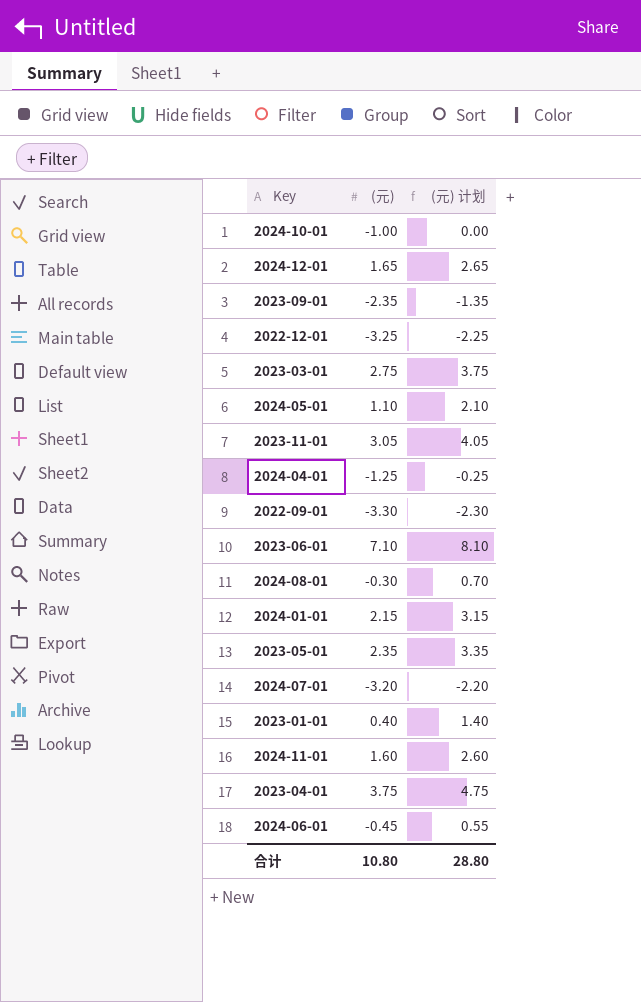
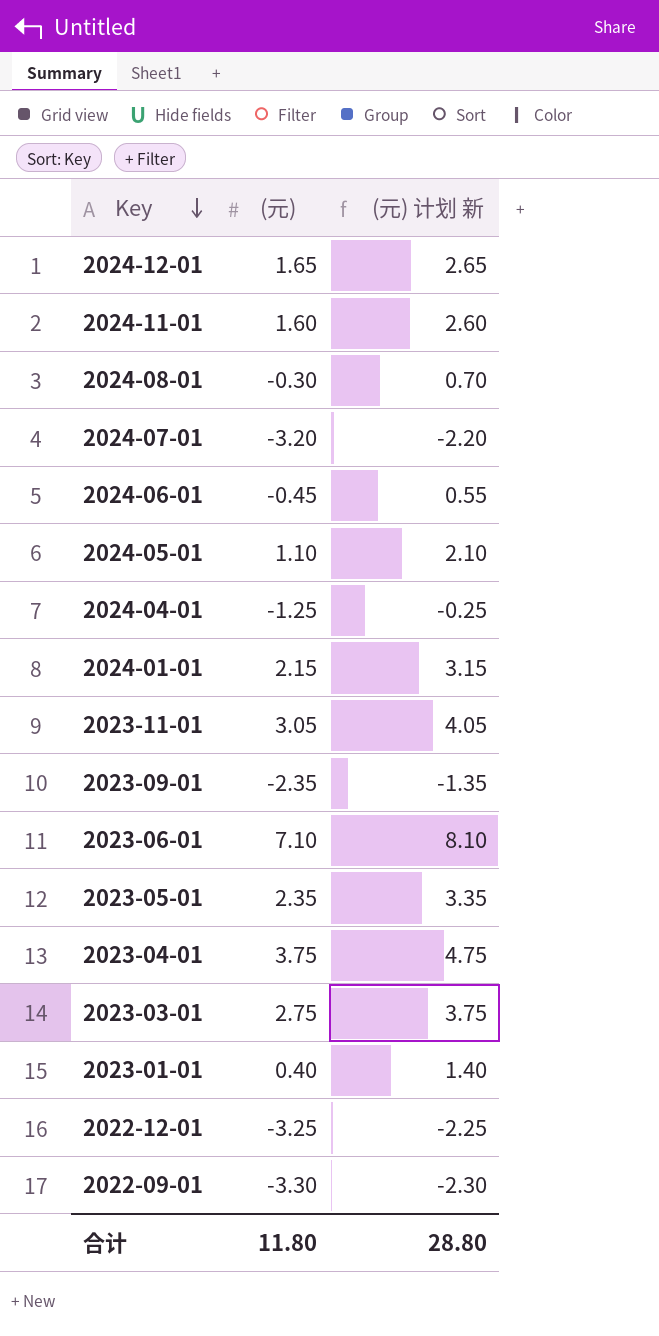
row order: none -> Key descending
column name: (元) 计划 -> (元) 计划 新
row 2024-10-01: -1.00 | 0.00 -> none
合计 | (元): 10.80 -> 11.80

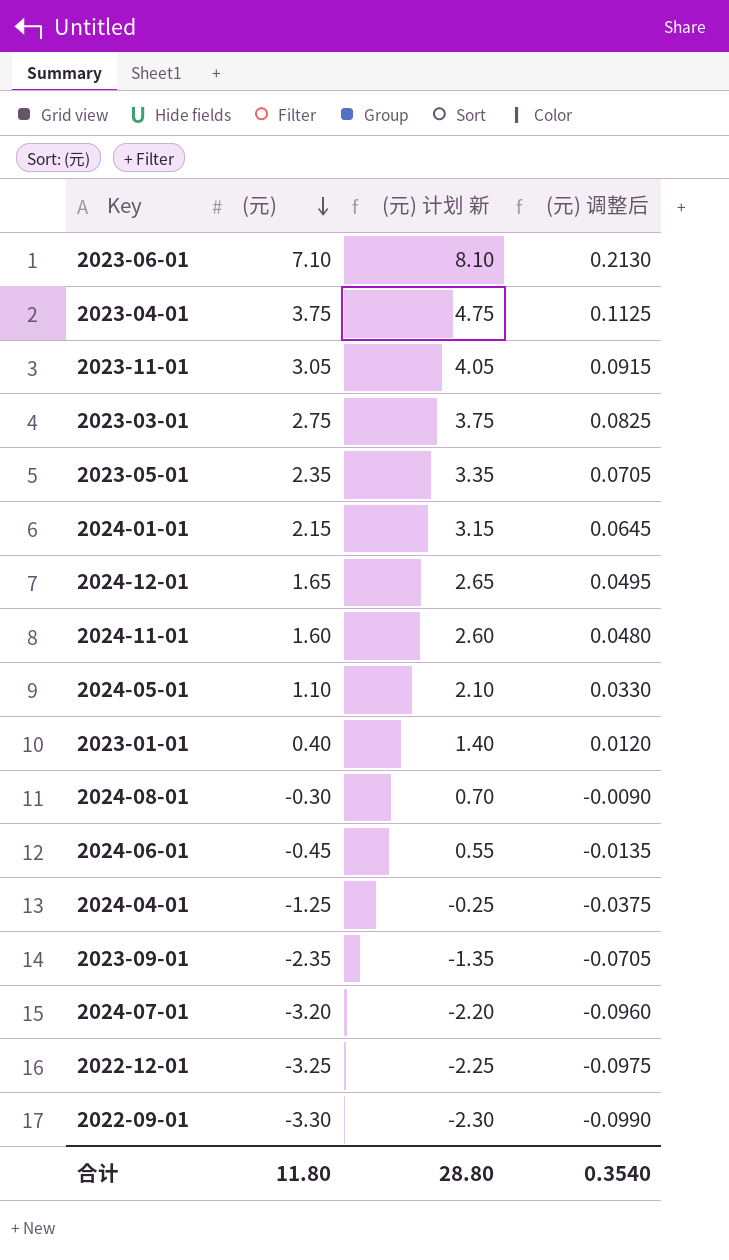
row order: Key descending -> (元) descending
column (元) 调整后 | formula: none -> [(元)] * 0.03

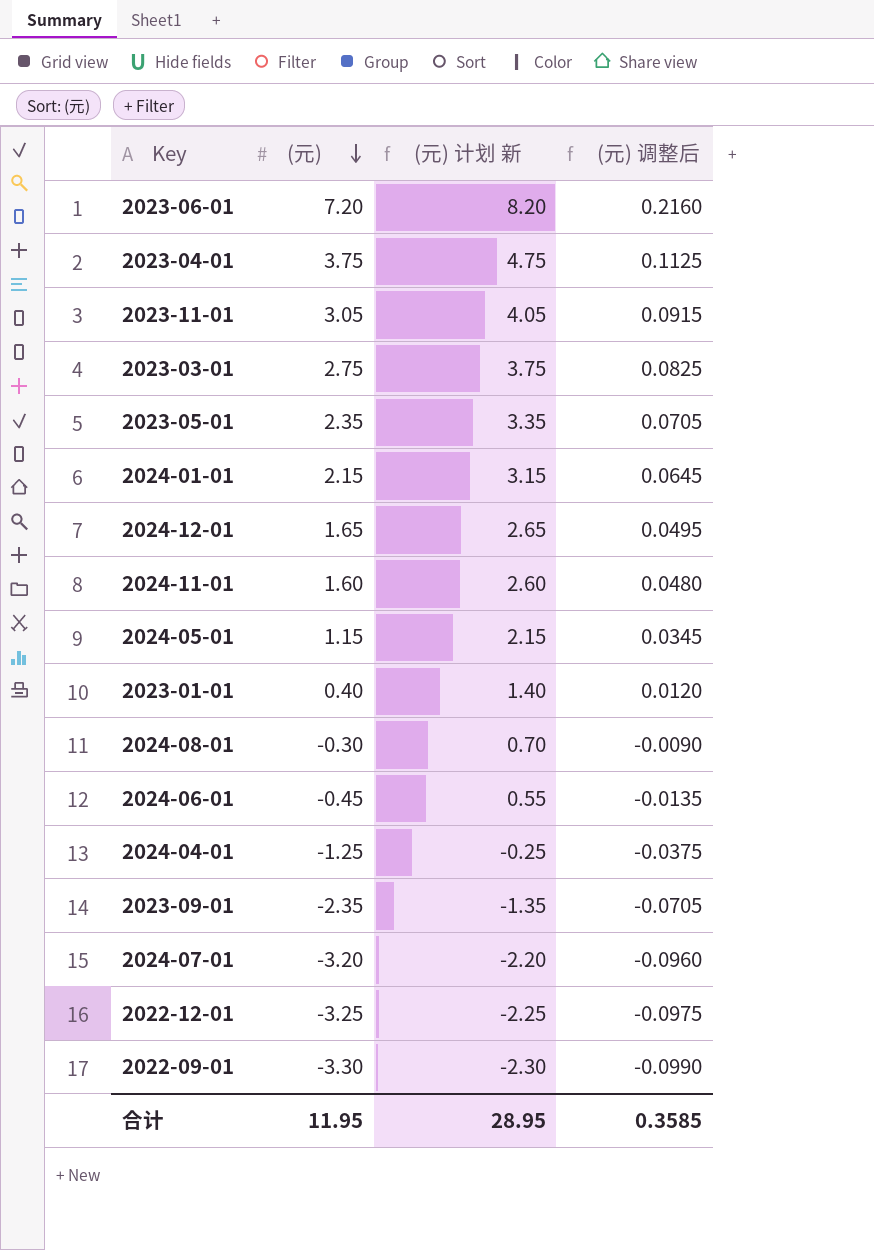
2023-06-01 | (元): 7.10 -> 7.20
2023-06-01 | (元) 计划 新: 8.10 -> 8.20
2023-06-01 | (元) 调整后: 0.2130 -> 0.2160
2024-05-01 | (元): 1.10 -> 1.15
2024-05-01 | (元) 计划 新: 2.10 -> 2.15
2024-05-01 | (元) 调整后: 0.0330 -> 0.0345
合计 | (元): 11.80 -> 11.95
合计 | (元) 计划 新: 28.80 -> 28.95
合计 | (元) 调整后: 0.3540 -> 0.3585

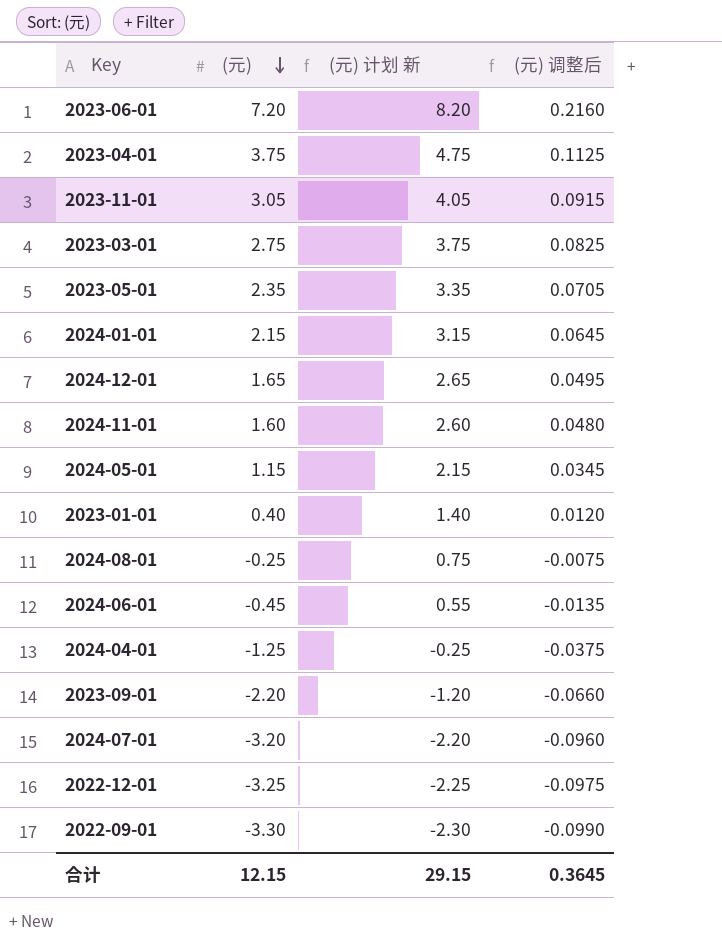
2024-08-01 | (元): -0.30 -> -0.25
2024-08-01 | (元) 计划 新: 0.70 -> 0.75
2024-08-01 | (元) 调整后: -0.0090 -> -0.0075
2023-09-01 | (元): -2.35 -> -2.20
2023-09-01 | (元) 计划 新: -1.35 -> -1.20
2023-09-01 | (元) 调整后: -0.0705 -> -0.0660
合计 | (元): 11.95 -> 12.15
合计 | (元) 计划 新: 28.95 -> 29.15
合计 | (元) 调整后: 0.3585 -> 0.3645

